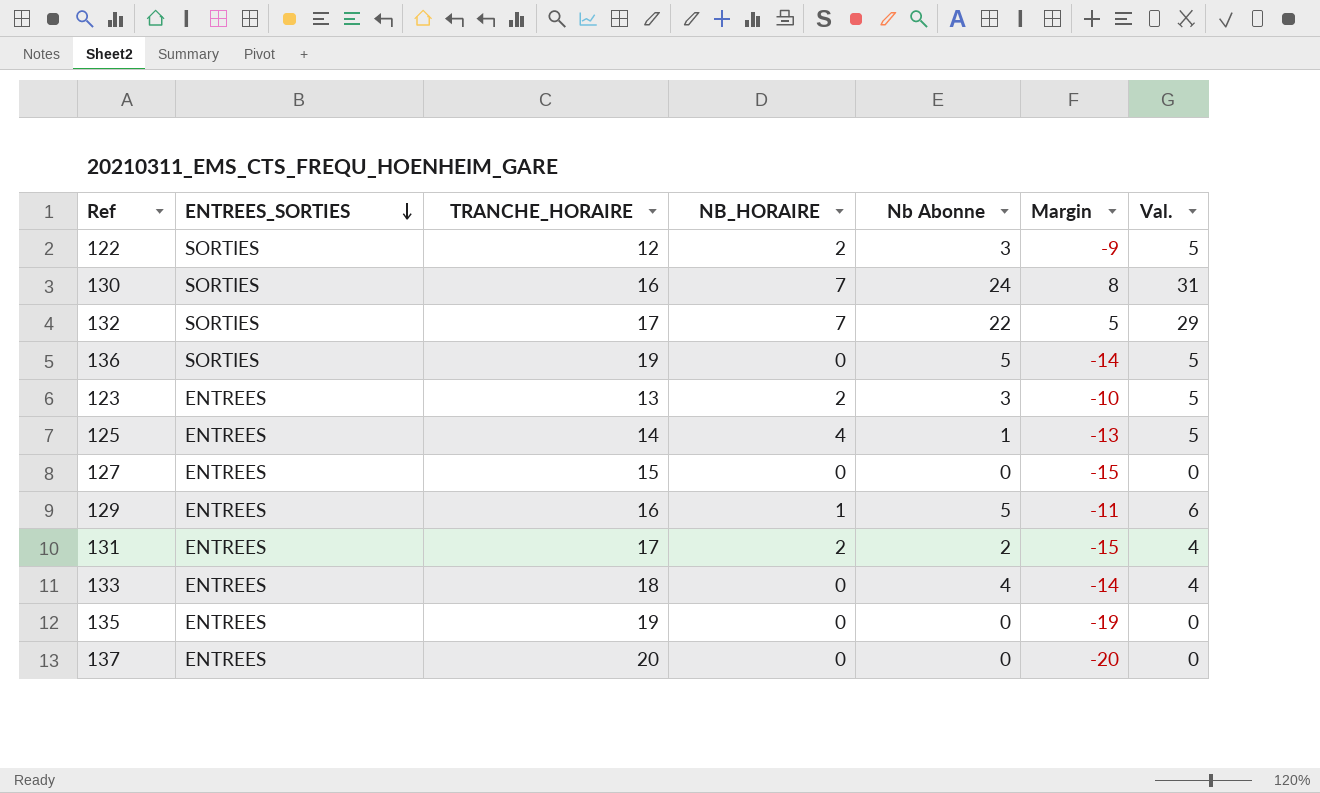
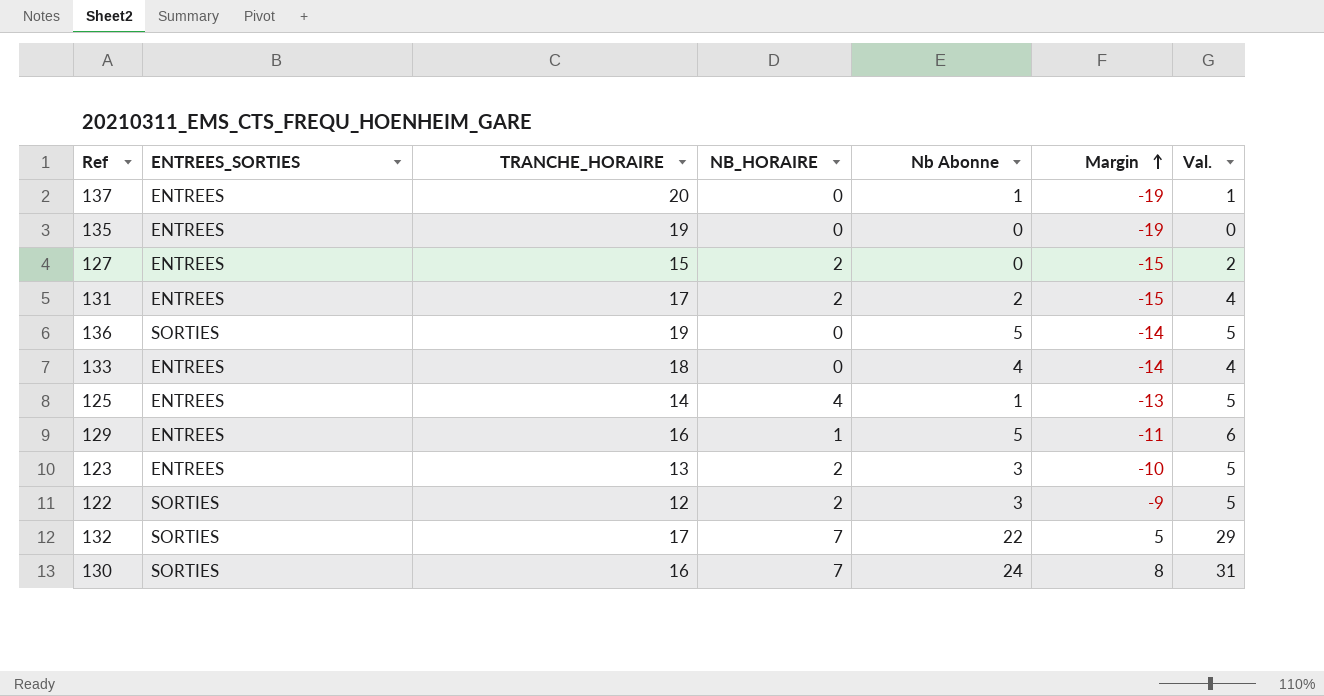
row order: ENTREES_SORTIES descending -> Margin ascending
137 | Nb Abonne: 0 -> 1
137 | Margin: -20 -> -19
137 | Val.: 0 -> 1
127 | NB_HORAIRE: 0 -> 2
127 | Val.: 0 -> 2

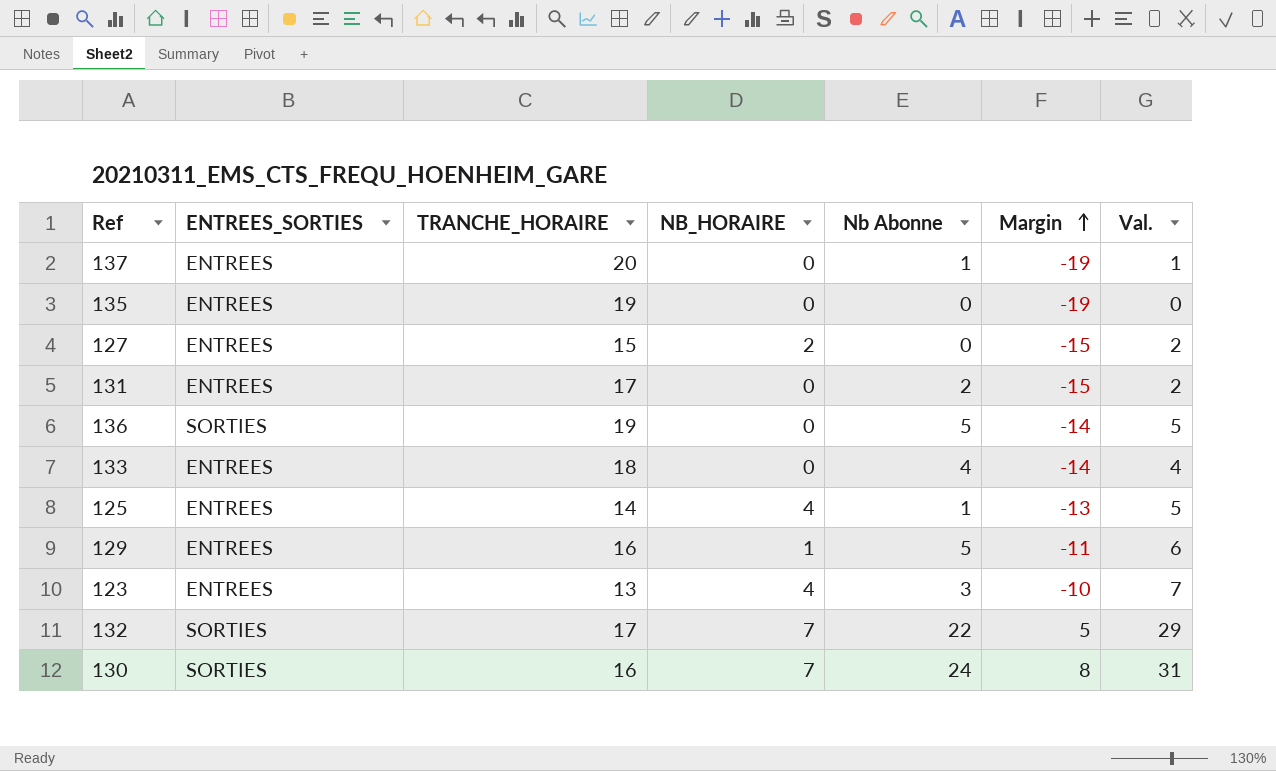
row 122: SORTIES | 12 | 2 | 3 | -9 | 5 -> none
131 | NB_HORAIRE: 2 -> 0
131 | Val.: 4 -> 2
123 | NB_HORAIRE: 2 -> 4
123 | Val.: 5 -> 7

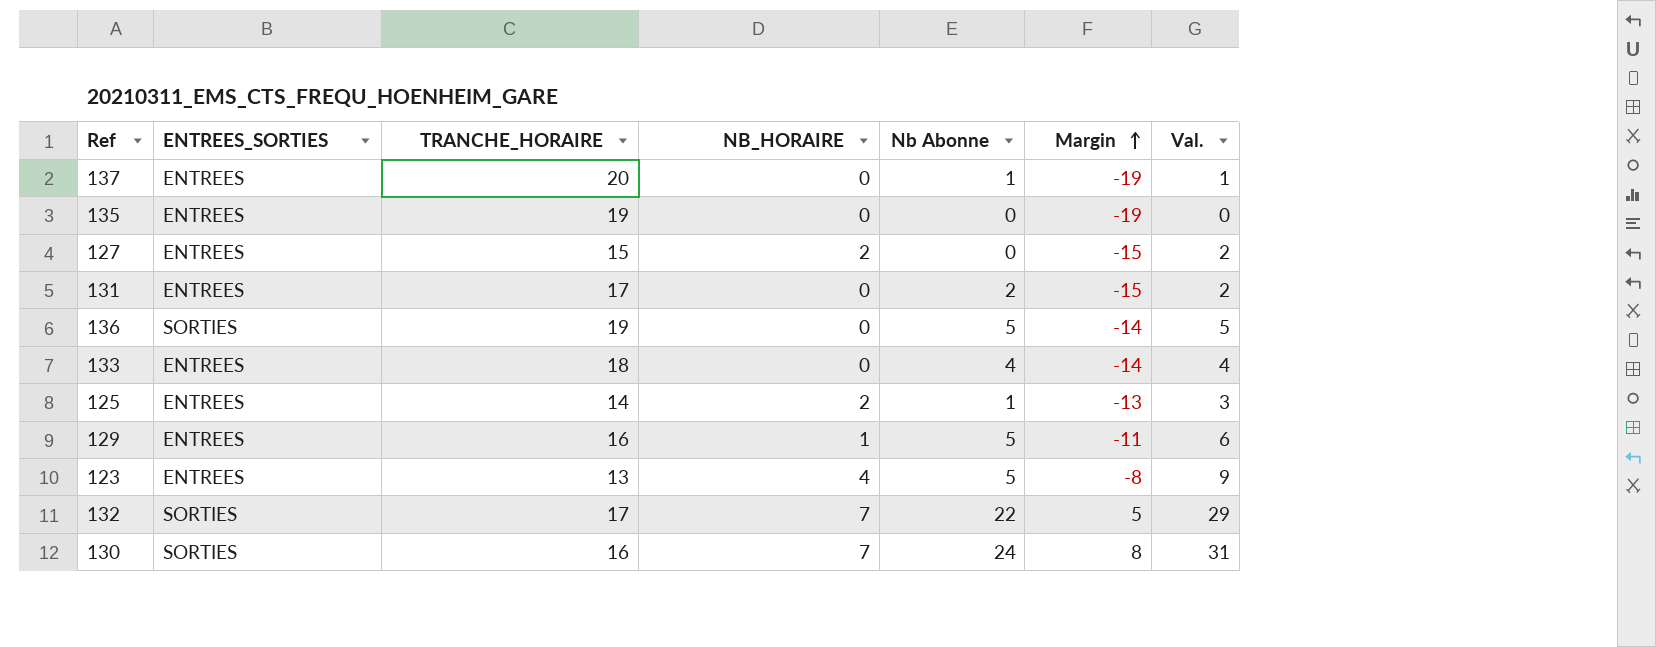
125 | NB_HORAIRE: 4 -> 2
125 | Val.: 5 -> 3
123 | Nb Abonne: 3 -> 5
123 | Margin: -10 -> -8
123 | Val.: 7 -> 9

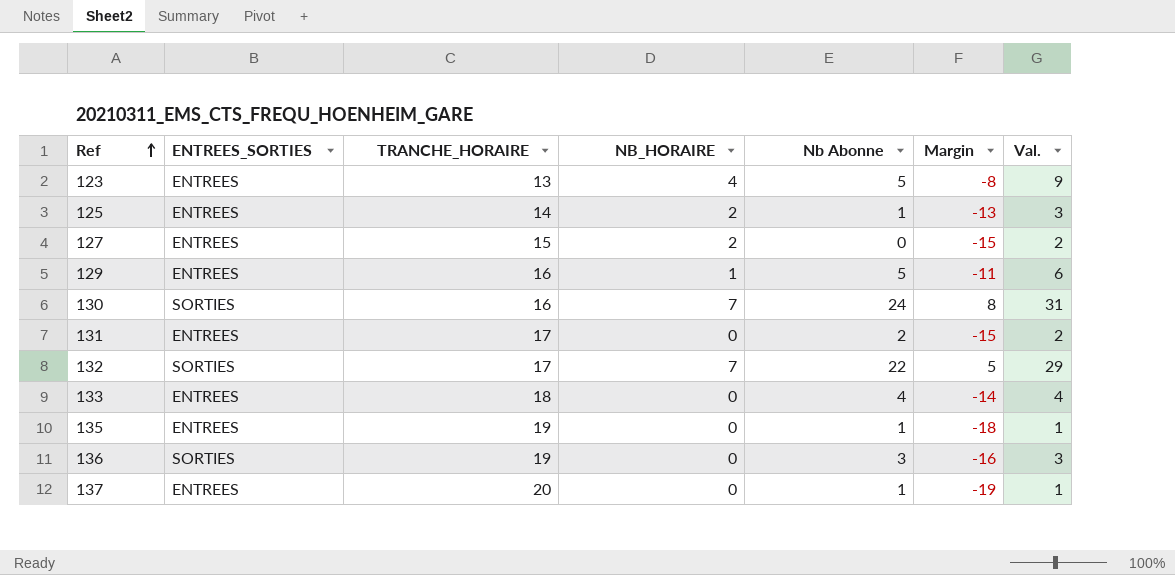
row order: Margin ascending -> Ref ascending
135 | Nb Abonne: 0 -> 1
135 | Margin: -19 -> -18
135 | Val.: 0 -> 1
136 | Nb Abonne: 5 -> 3
136 | Margin: -14 -> -16
136 | Val.: 5 -> 3

